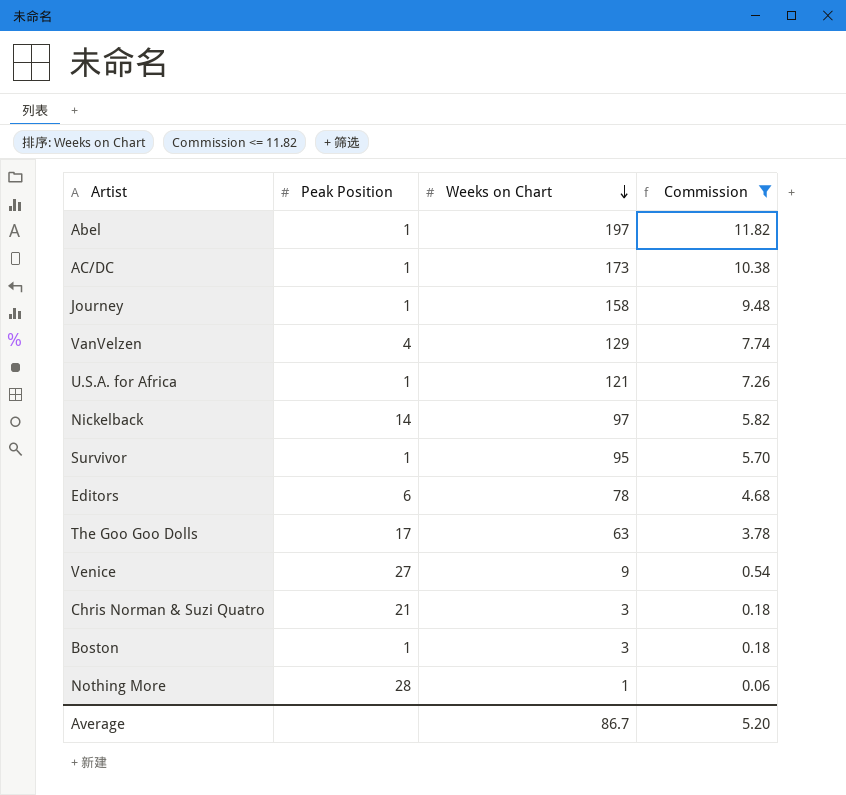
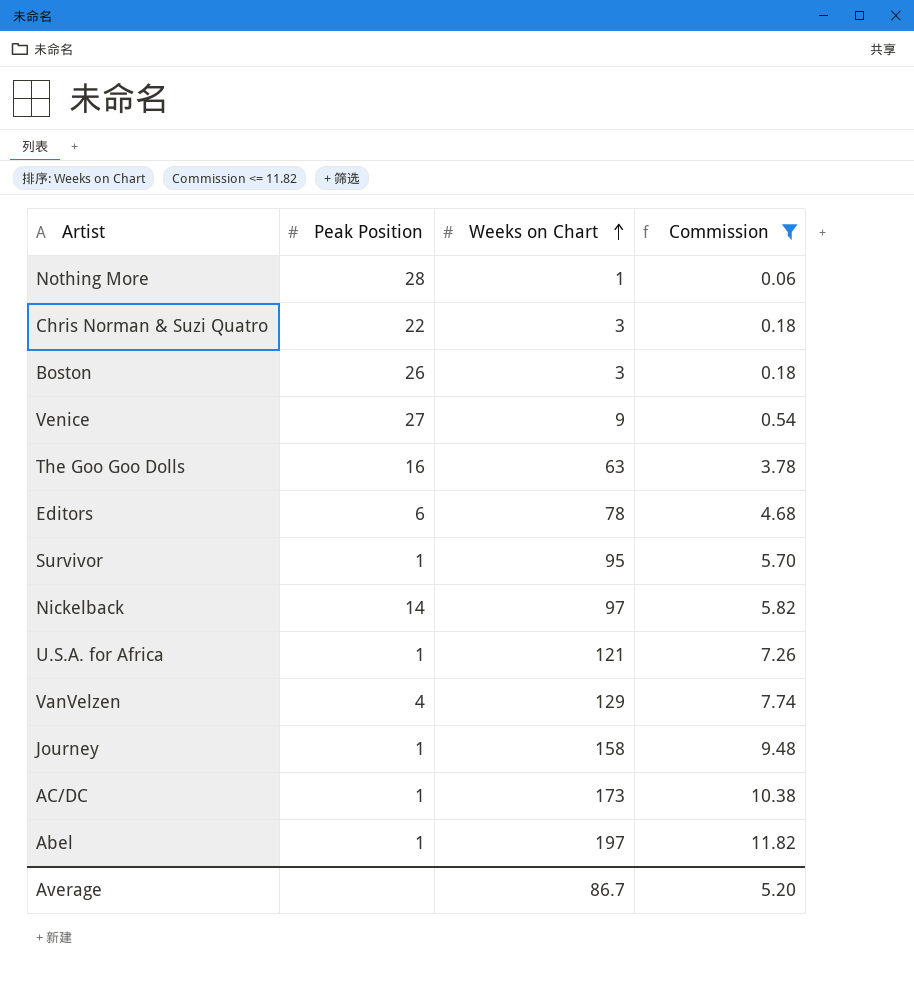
row order: Weeks on Chart descending -> Weeks on Chart ascending
Chris Norman & Suzi Quatro | Peak Position: 21 -> 22
Boston | Peak Position: 1 -> 26
The Goo Goo Dolls | Peak Position: 17 -> 16

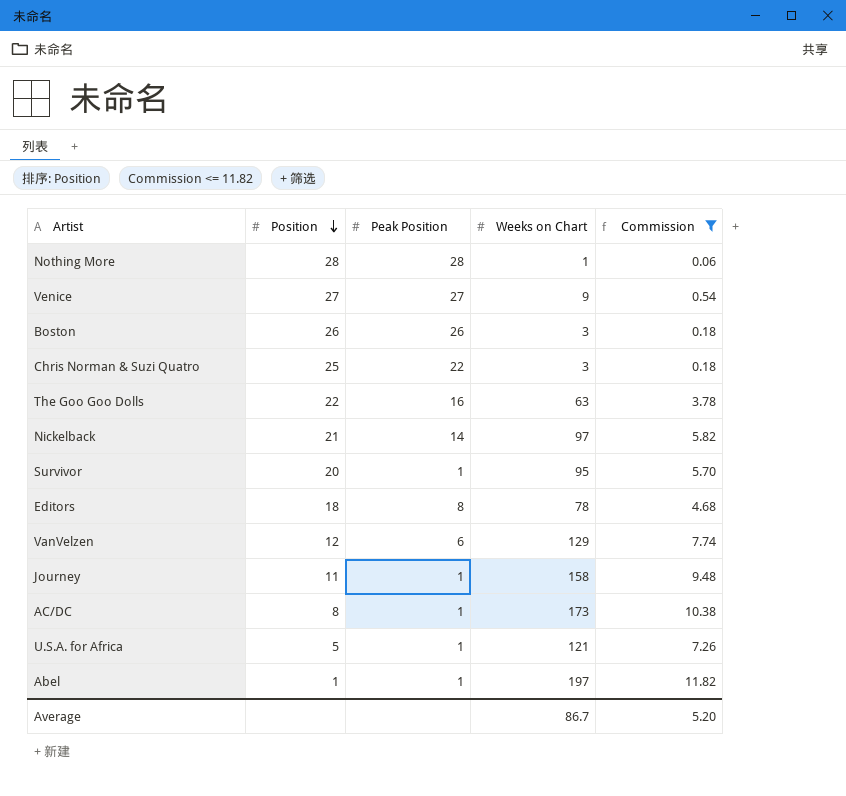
row order: Weeks on Chart ascending -> Position descending
column Position | position: none -> 2
Editors | Peak Position: 6 -> 8
VanVelzen | Peak Position: 4 -> 6

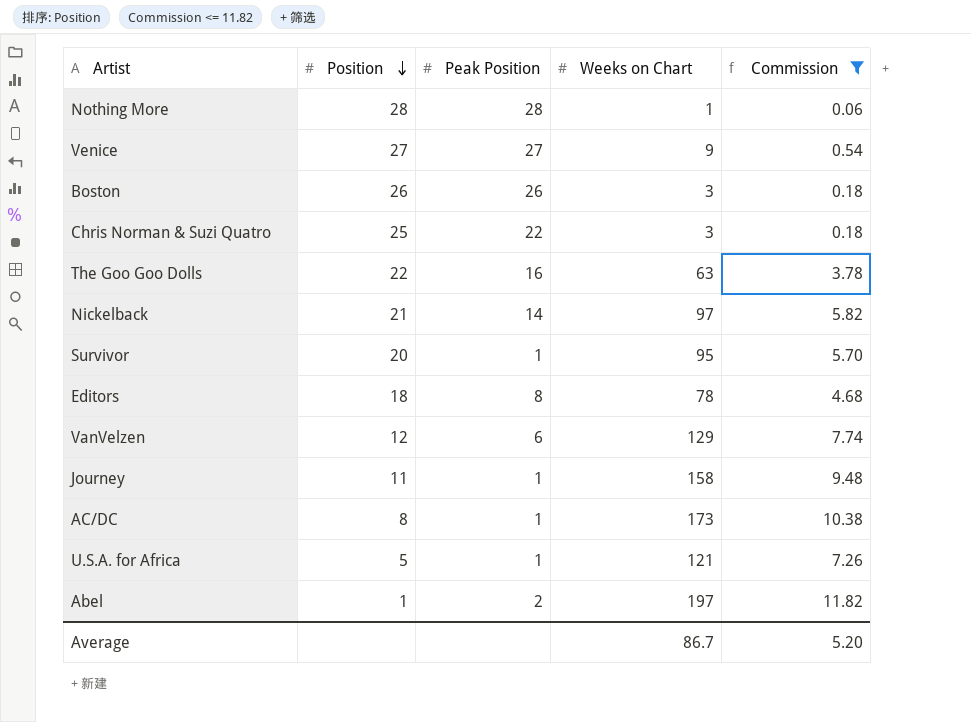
Abel | Peak Position: 1 -> 2

